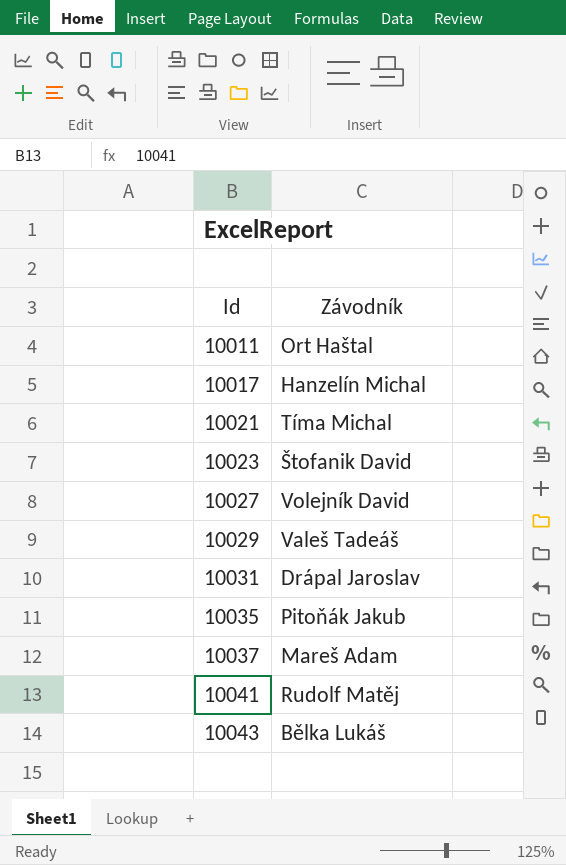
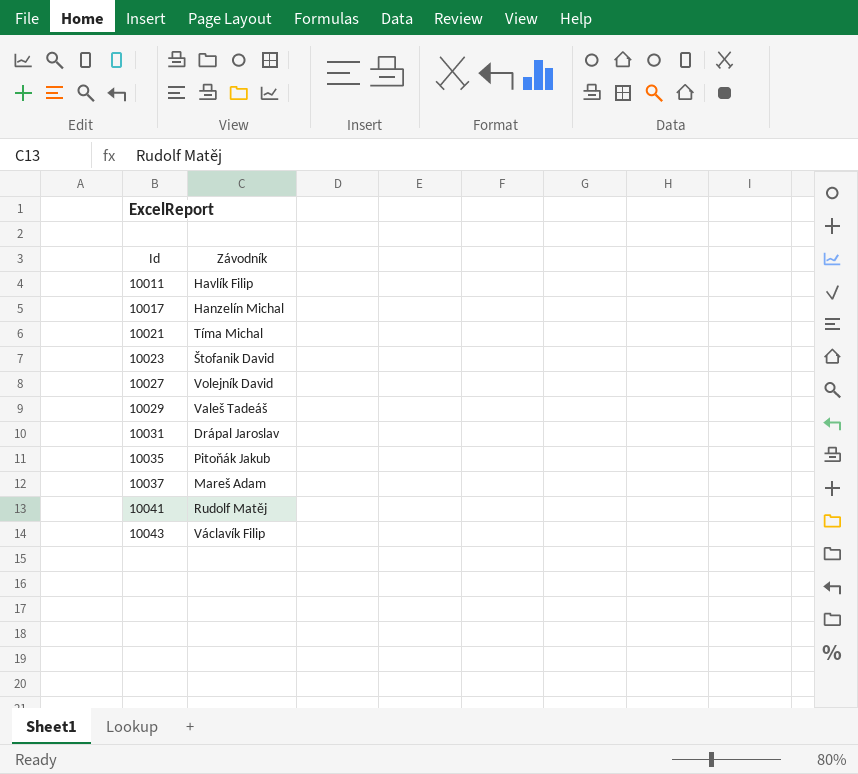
10011 | Závodník: Ort Haštal -> Havlík Filip
10043 | Závodník: Bělka Lukáš -> Václavík Filip

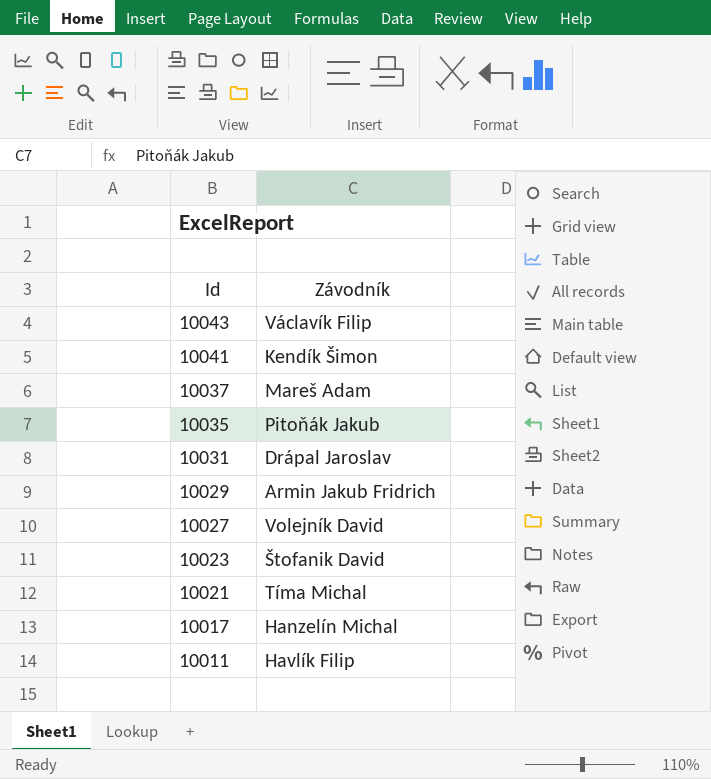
row order: Id ascending -> Id descending
10041 | Závodník: Rudolf Matěj -> Kendík Šimon
10029 | Závodník: Valeš Tadeáš -> Armin Jakub Fridrich

